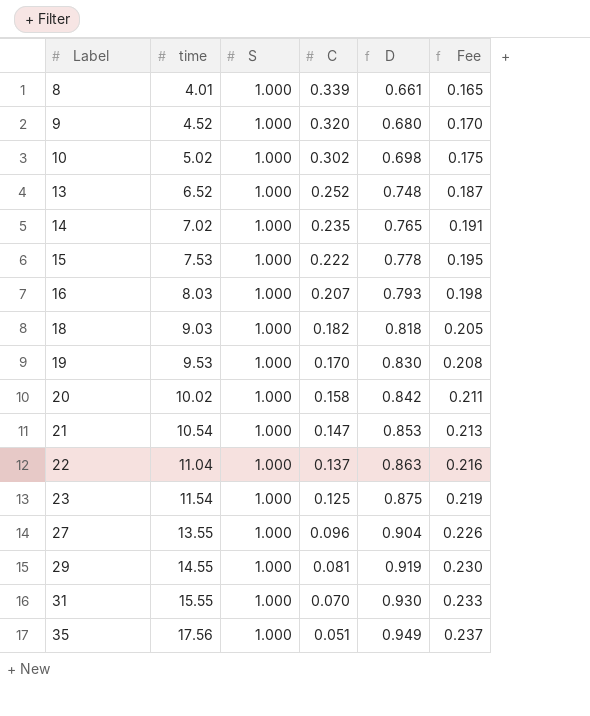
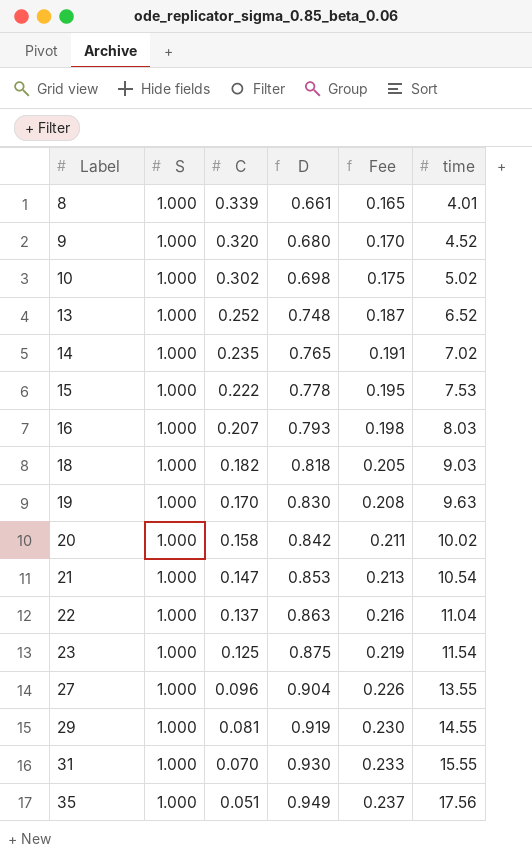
column time | position: 2 -> 6
19 | time: 9.53 -> 9.63

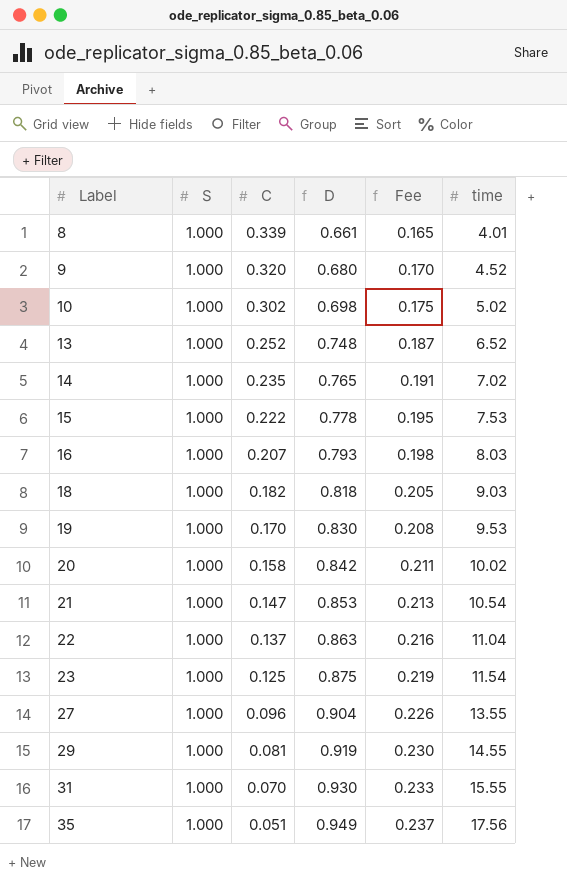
19 | time: 9.63 -> 9.53

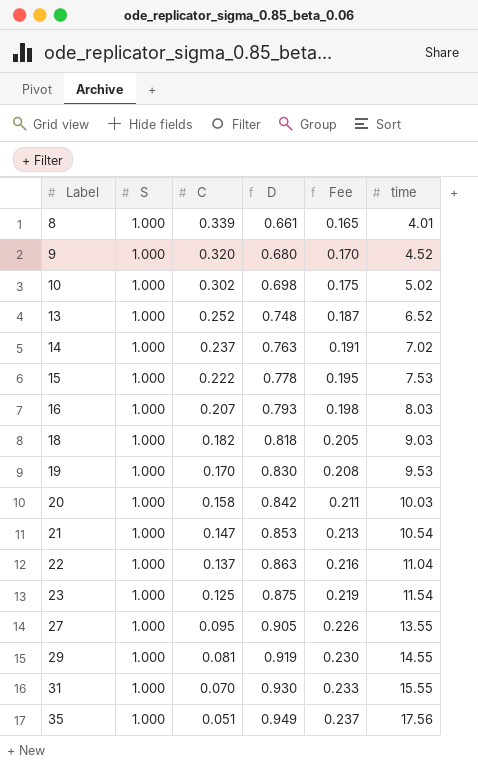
14 | C: 0.235 -> 0.237
14 | D: 0.765 -> 0.763
20 | time: 10.02 -> 10.03
27 | C: 0.096 -> 0.095
27 | D: 0.904 -> 0.905

